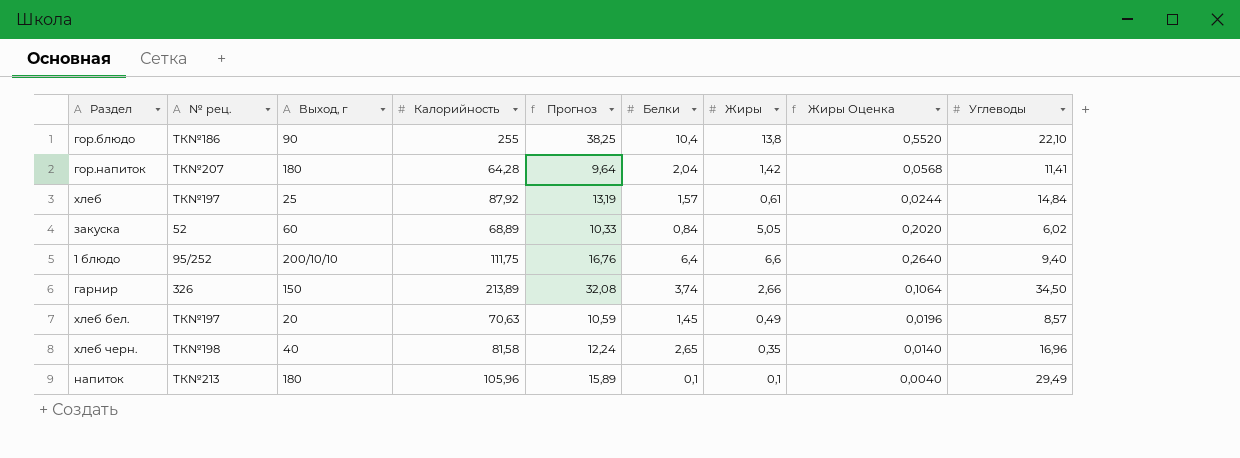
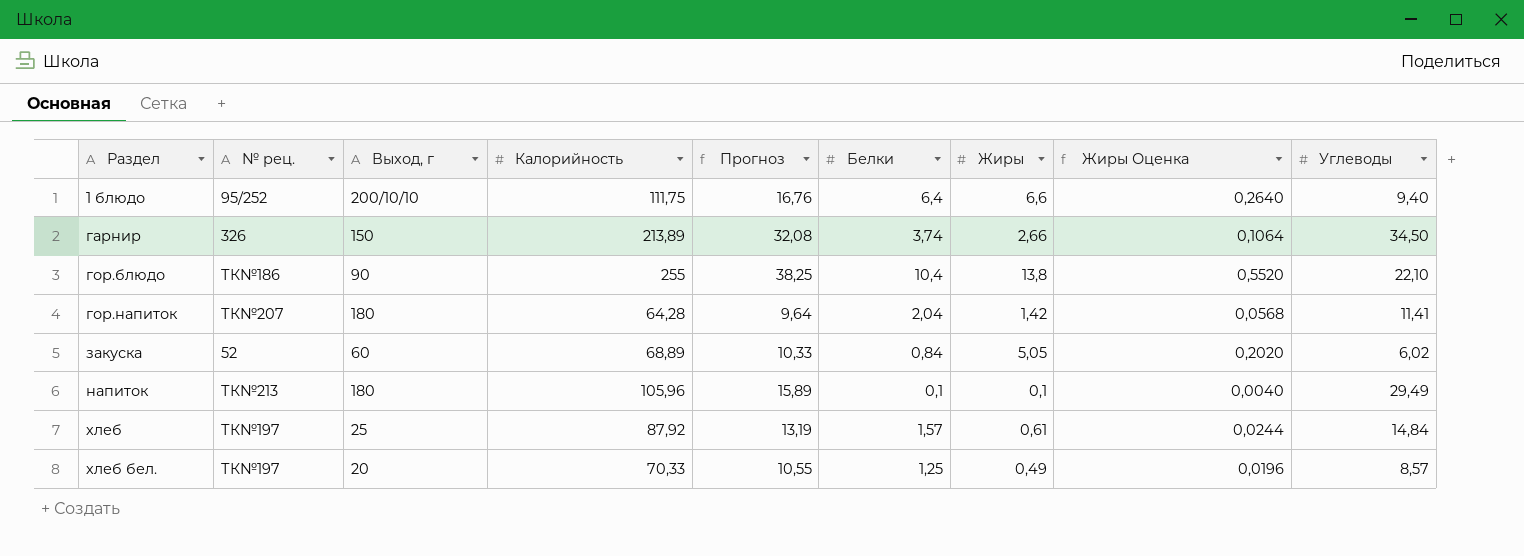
row order: none -> Раздел ascending
row хлеб черн.: ТК№198 | 40 | 81,58 | 12,24 | 2,65 | 0,35 | 0,0140 | 16,96 -> none
хлеб бел. | Калорийность: 70,63 -> 70,33
хлеб бел. | Прогноз: 10,59 -> 10,55
хлеб бел. | Белки: 1,45 -> 1,25

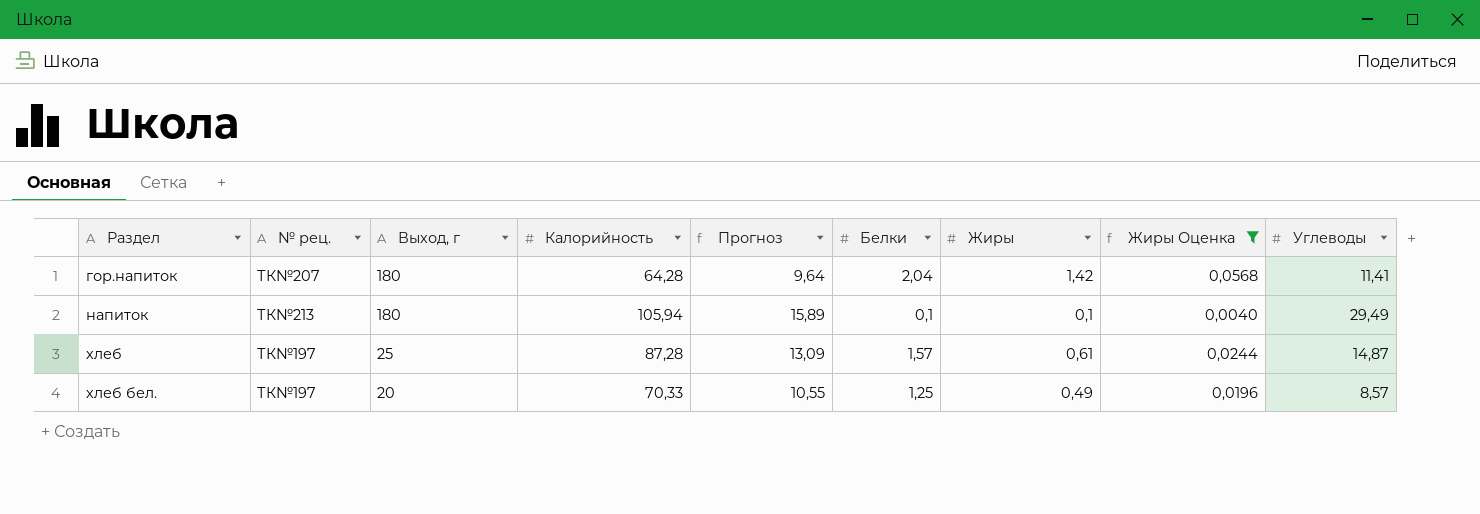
filter: none -> Жиры Оценка <= 0,0568
напиток | Калорийность: 105,96 -> 105,94
хлеб | Калорийность: 87,92 -> 87,28
хлеб | Прогноз: 13,19 -> 13,09
хлеб | Углеводы: 14,84 -> 14,87

